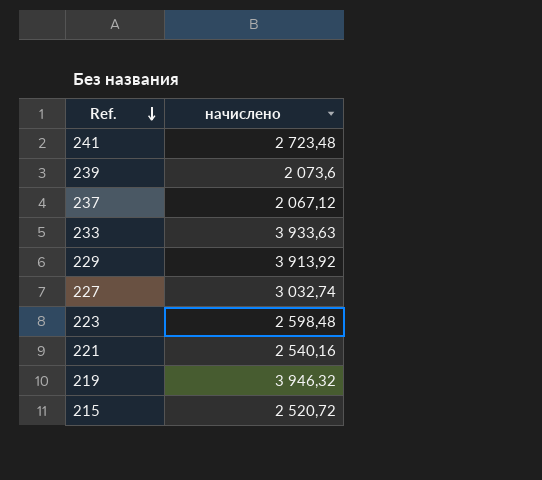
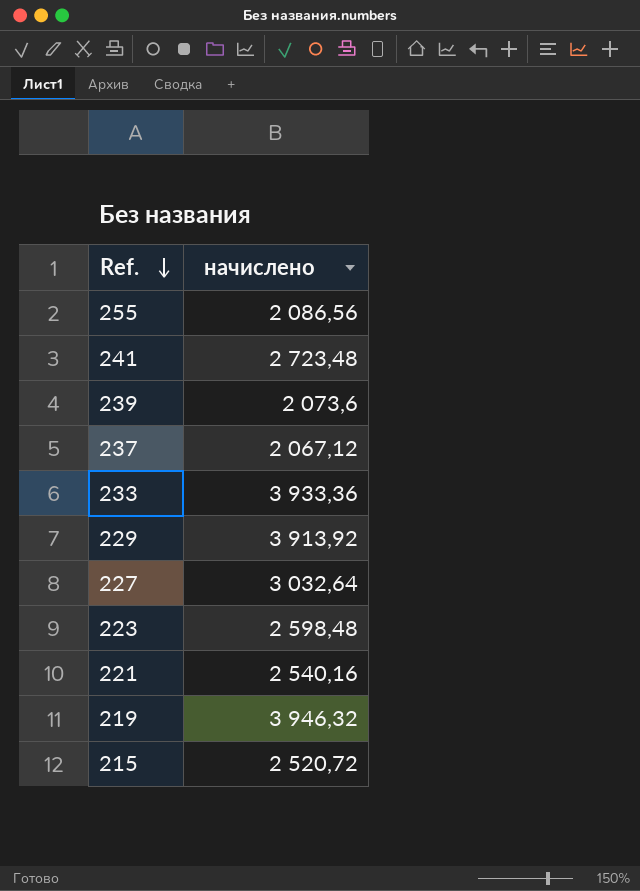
row 255: none -> 2 086,56
233 | начислено: 3 933,63 -> 3 933,36
227 | начислено: 3 032,74 -> 3 032,64

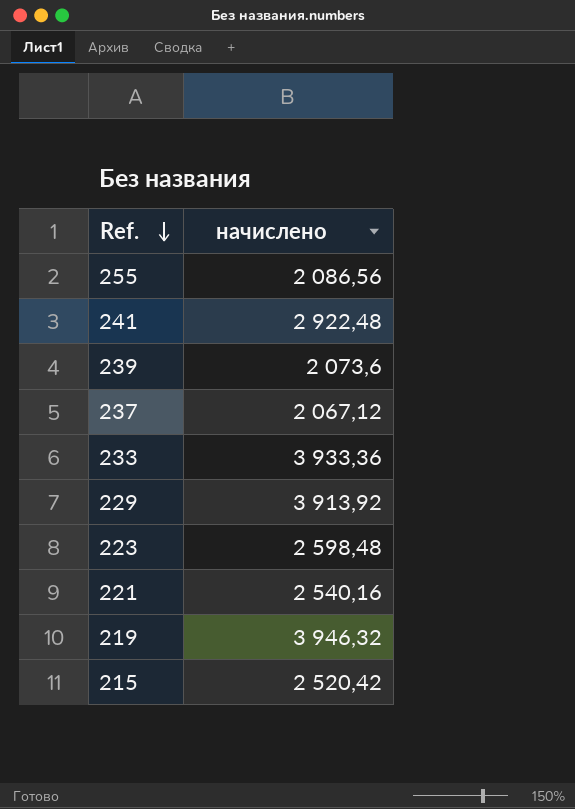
row 227: 3 032,64 -> none
241 | начислено: 2 723,48 -> 2 922,48
215 | начислено: 2 520,72 -> 2 520,42

